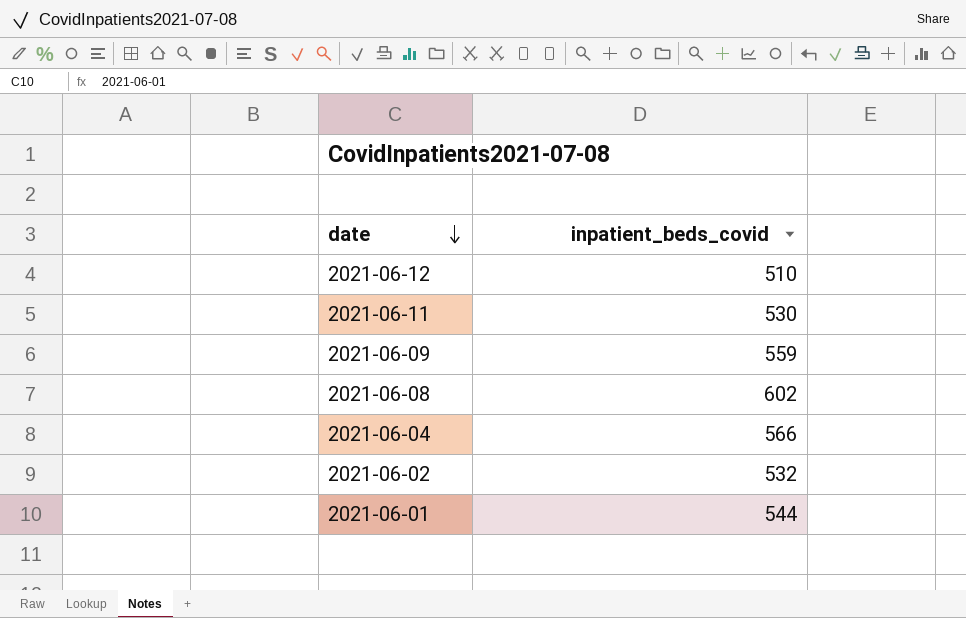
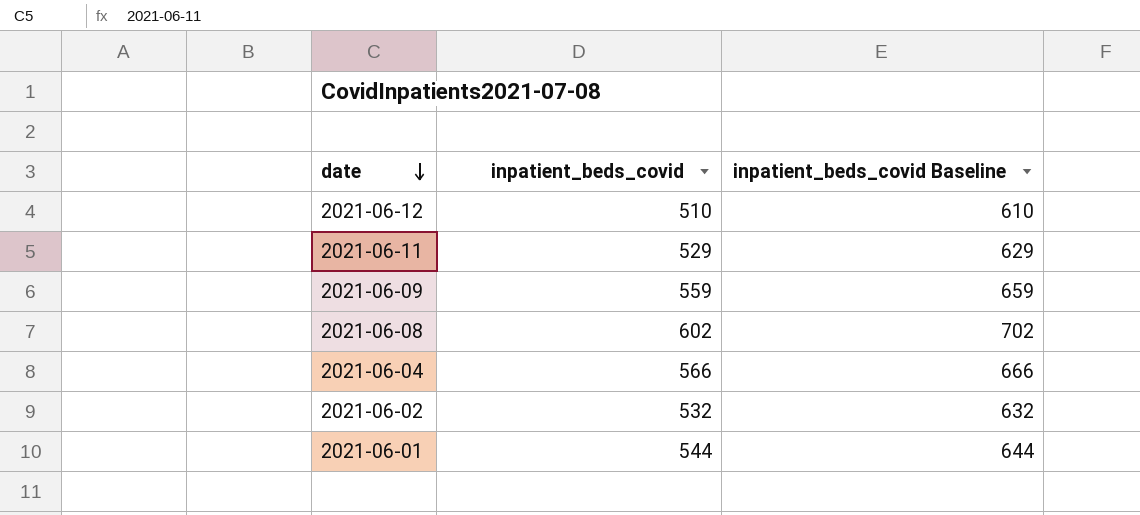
column inpatient_beds_covid Baseline | formula: none -> [inpatient_beds_covid] + 100
2021-06-11 | inpatient_beds_covid: 530 -> 529

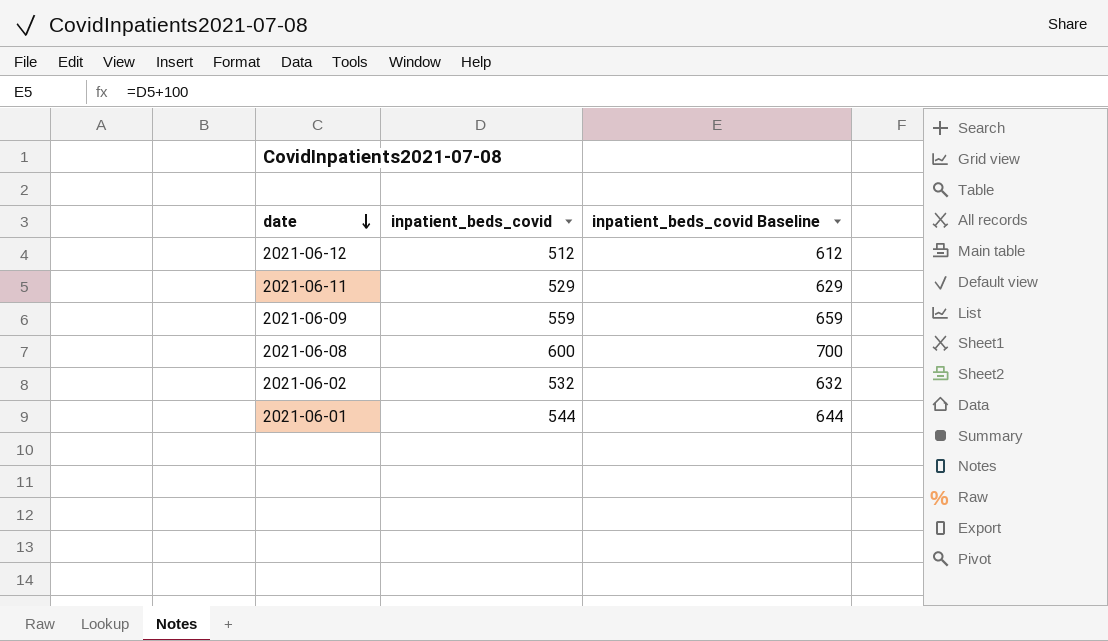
row 2021-06-04: 566 | 666 -> none
2021-06-12 | inpatient_beds_covid: 510 -> 512
2021-06-12 | inpatient_beds_covid Baseline: 610 -> 612
2021-06-08 | inpatient_beds_covid: 602 -> 600
2021-06-08 | inpatient_beds_covid Baseline: 702 -> 700

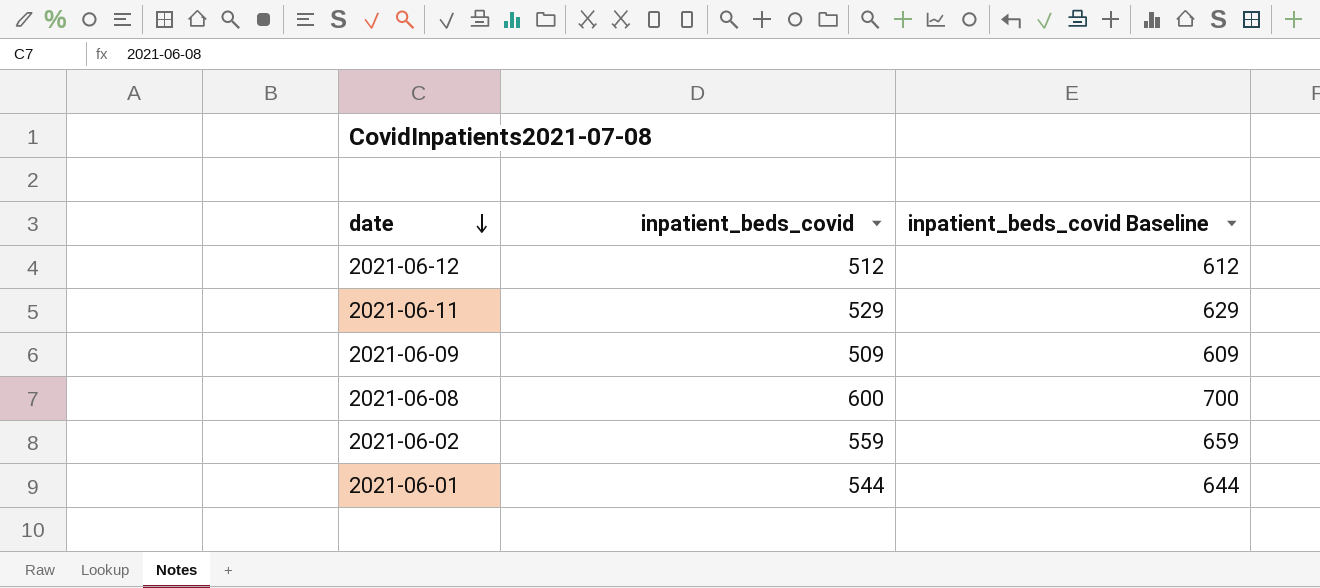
2021-06-09 | inpatient_beds_covid: 559 -> 509
2021-06-09 | inpatient_beds_covid Baseline: 659 -> 609
2021-06-02 | inpatient_beds_covid: 532 -> 559
2021-06-02 | inpatient_beds_covid Baseline: 632 -> 659

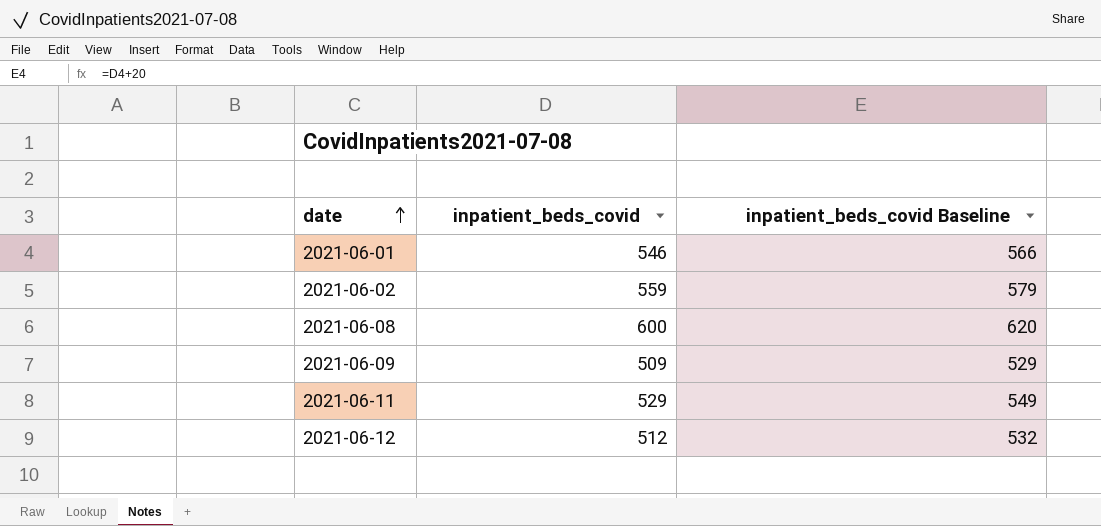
row order: date descending -> date ascending
column inpatient_beds_covid Baseline | formula: [inpatient_beds_covid] + 100 -> [inpatient_beds_covid] + 20
2021-06-01 | inpatient_beds_covid: 544 -> 546

